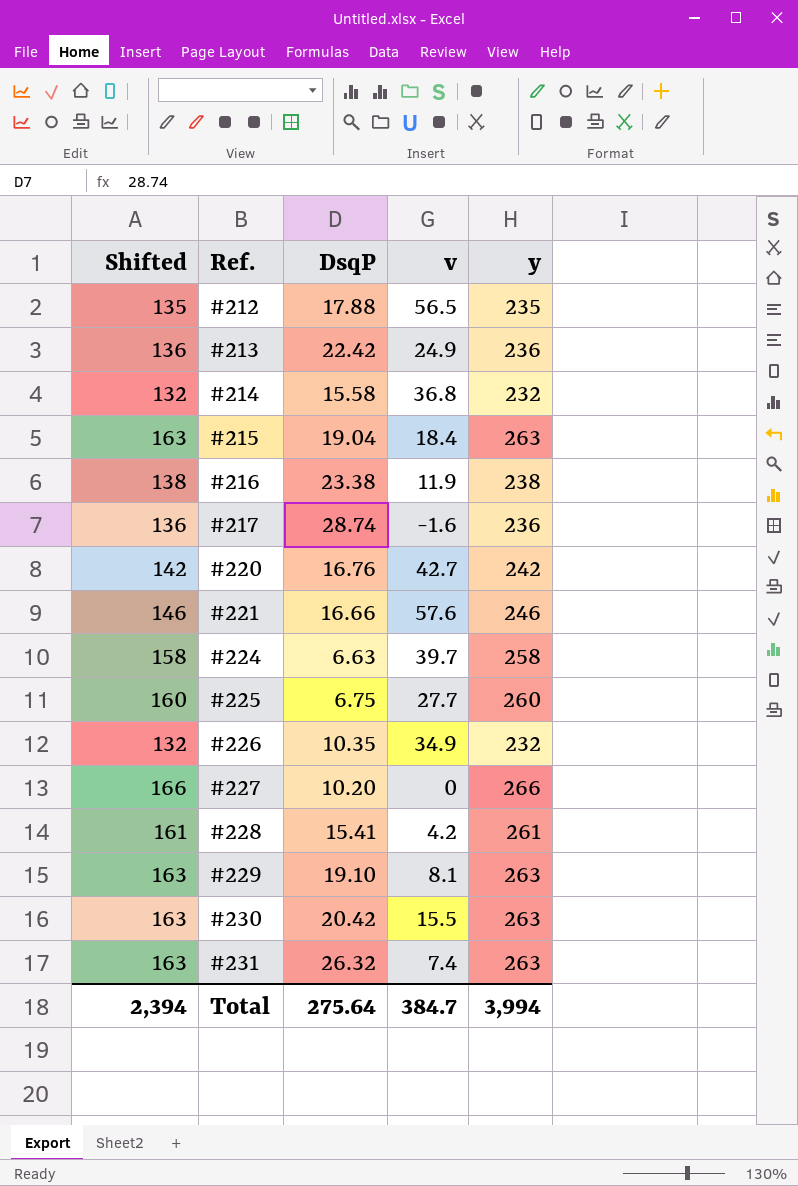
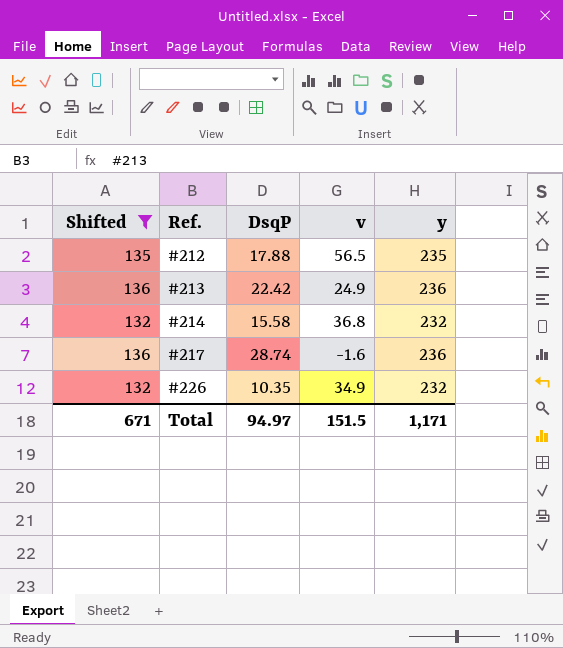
filter: none -> Shifted <= 136
Total | Shifted: 2,394 -> 671
Total | DsqP: 275.64 -> 94.97
Total | v: 384.7 -> 151.5
Total | y: 3,994 -> 1,171

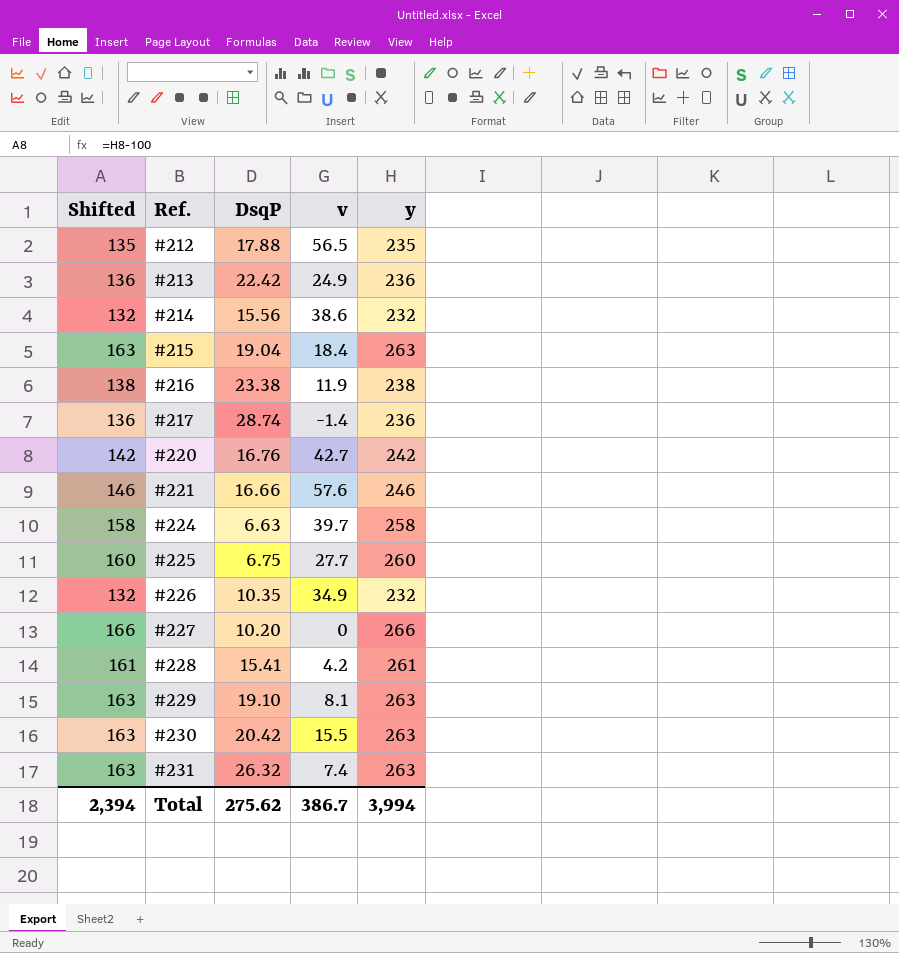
filter: Shifted <= 136 -> none
#214 | DsqP: 15.58 -> 15.56
#214 | v: 36.8 -> 38.6
#217 | v: -1.6 -> -1.4
Total | Shifted: 671 -> 2,394
Total | DsqP: 94.97 -> 275.62
Total | v: 151.5 -> 386.7
Total | y: 1,171 -> 3,994

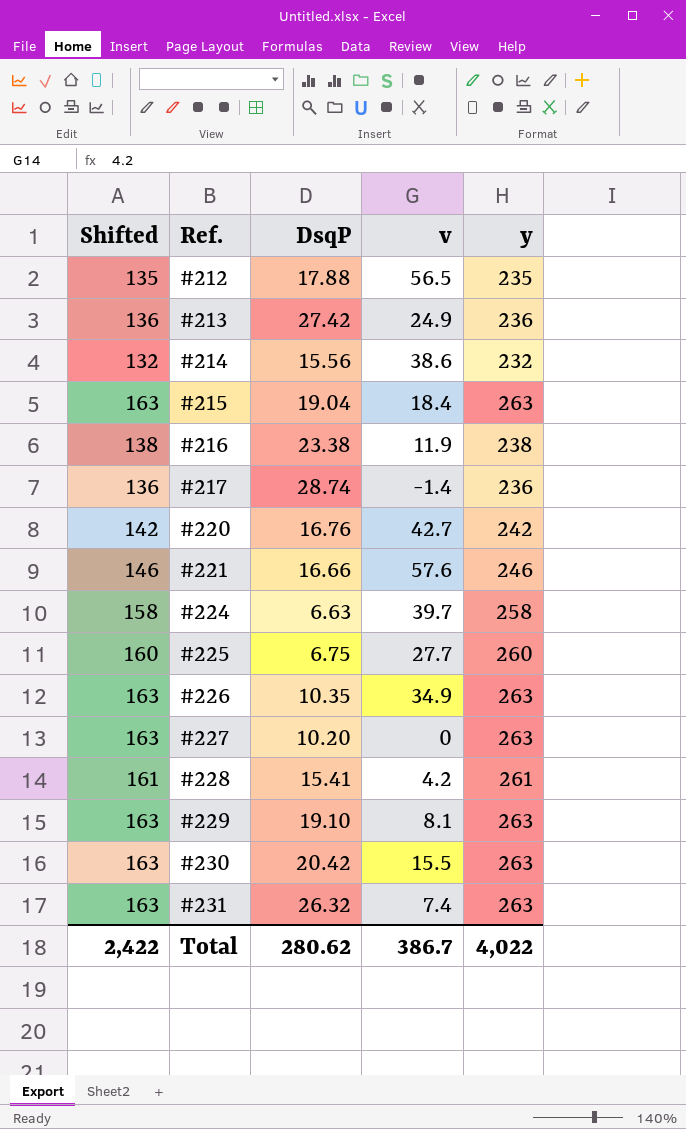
#213 | DsqP: 22.42 -> 27.42
#226 | Shifted: 132 -> 163
#226 | y: 232 -> 263
#227 | Shifted: 166 -> 163
#227 | y: 266 -> 263
Total | Shifted: 2,394 -> 2,422
Total | DsqP: 275.62 -> 280.62
Total | y: 3,994 -> 4,022

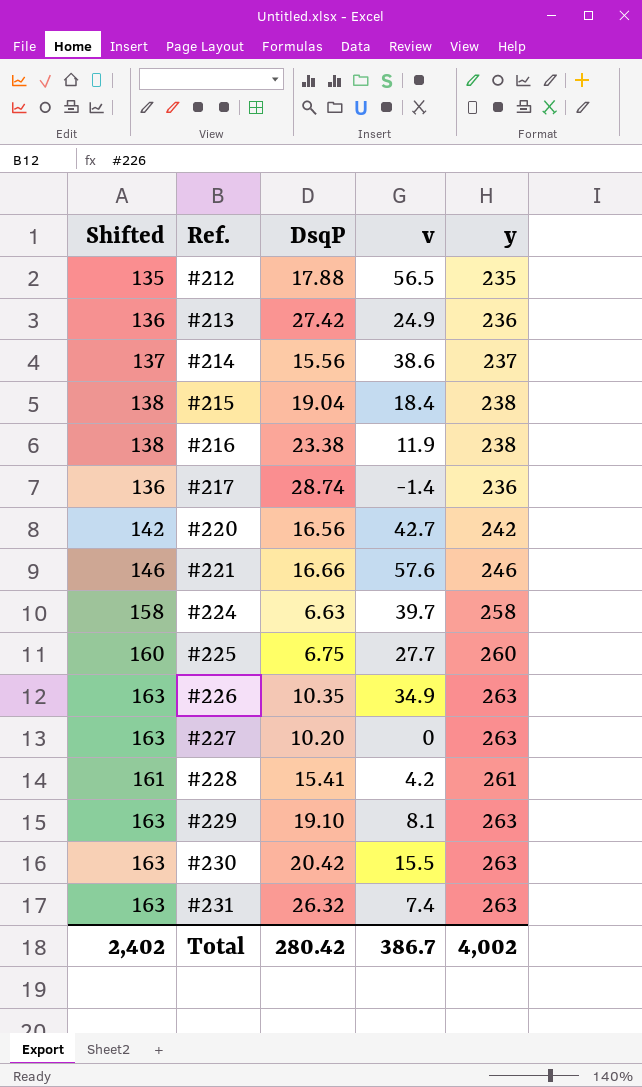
#214 | Shifted: 132 -> 137
#214 | y: 232 -> 237
#215 | Shifted: 163 -> 138
#215 | y: 263 -> 238
#220 | DsqP: 16.76 -> 16.56
Total | Shifted: 2,422 -> 2,402
Total | DsqP: 280.62 -> 280.42
Total | y: 4,022 -> 4,002

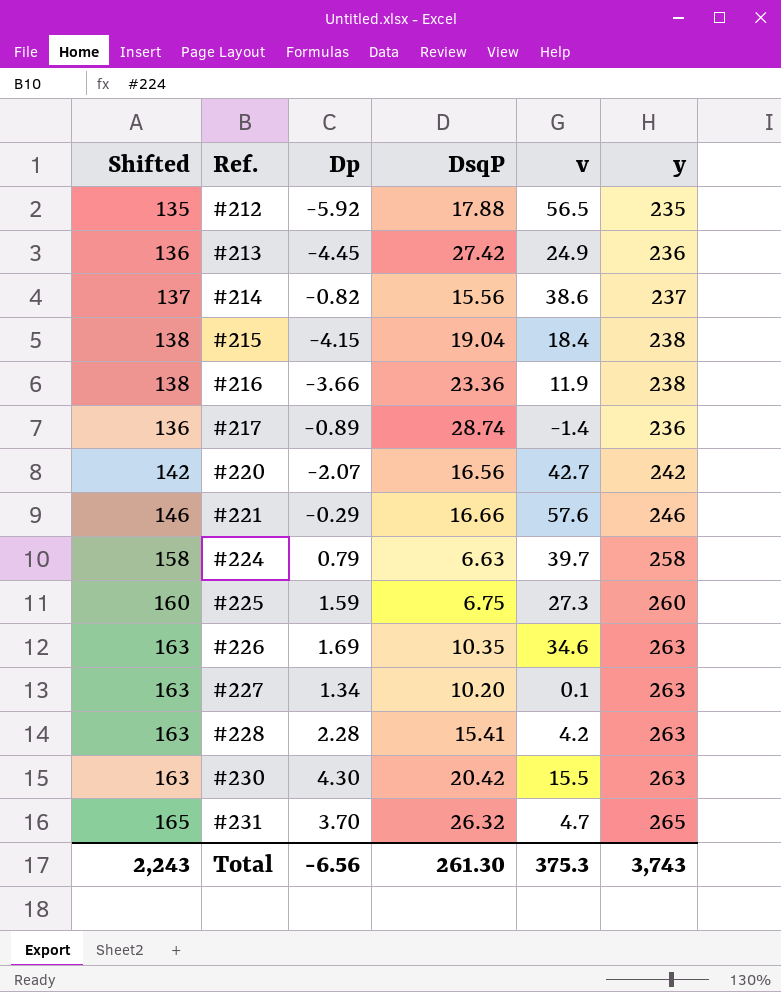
column Dp | position: none -> 3
row #229: 163 | 19.10 | 8.1 | 263 -> none
#216 | DsqP: 23.38 -> 23.36
#225 | v: 27.7 -> 27.3
#226 | v: 34.9 -> 34.6
#227 | v: 0 -> 0.1
#228 | Shifted: 161 -> 163
#228 | y: 261 -> 263
#231 | Shifted: 163 -> 165
#231 | v: 7.4 -> 4.7
#231 | y: 263 -> 265
Total | Shifted: 2,402 -> 2,243
Total | DsqP: 280.42 -> 261.30
Total | v: 386.7 -> 375.3
Total | y: 4,002 -> 3,743

